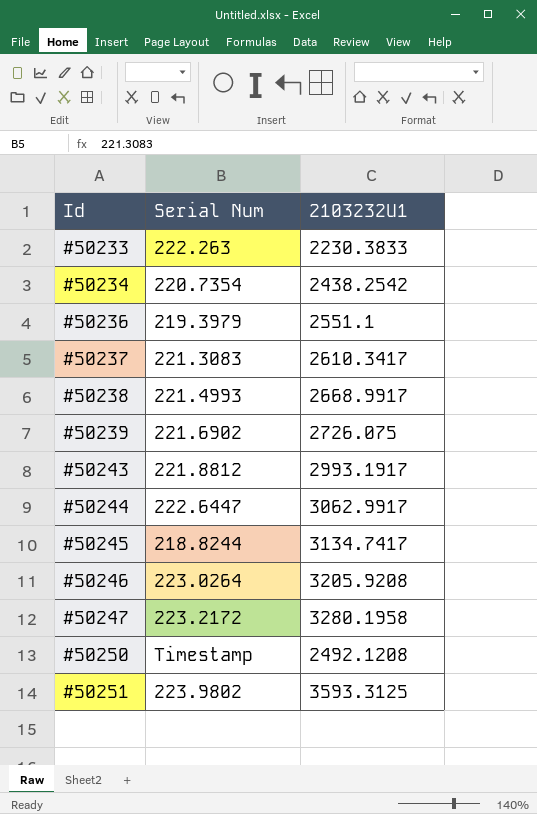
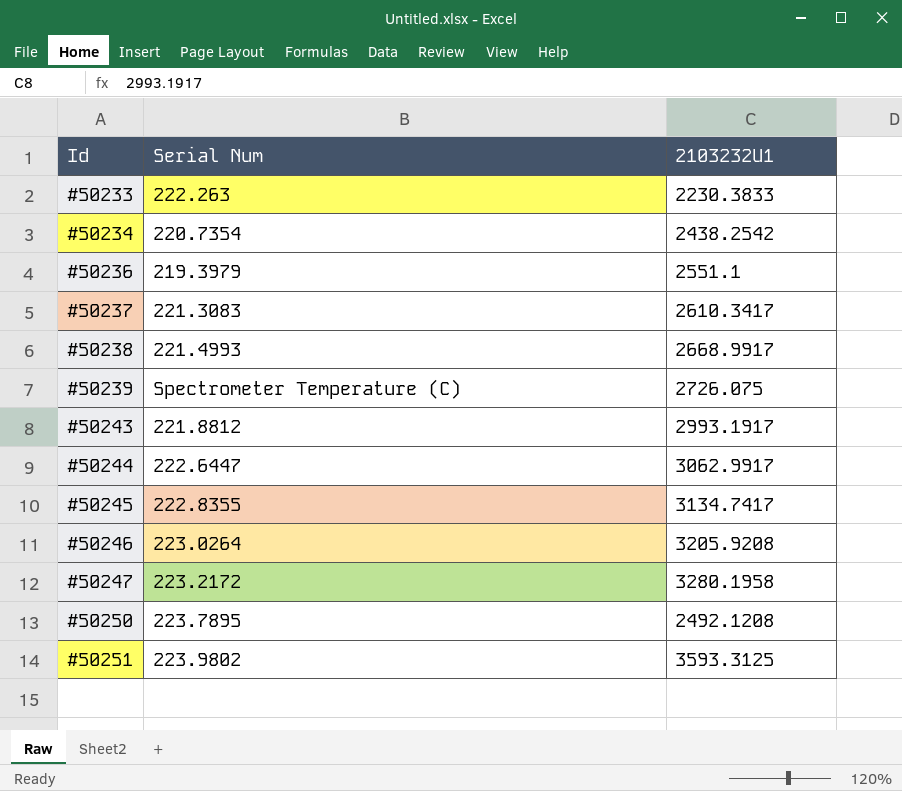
#50239 | Serial Num: 221.6902 -> Spectrometer Temperature (C)
#50245 | Serial Num: 218.8244 -> 222.8355
#50250 | Serial Num: Timestamp -> 223.7895

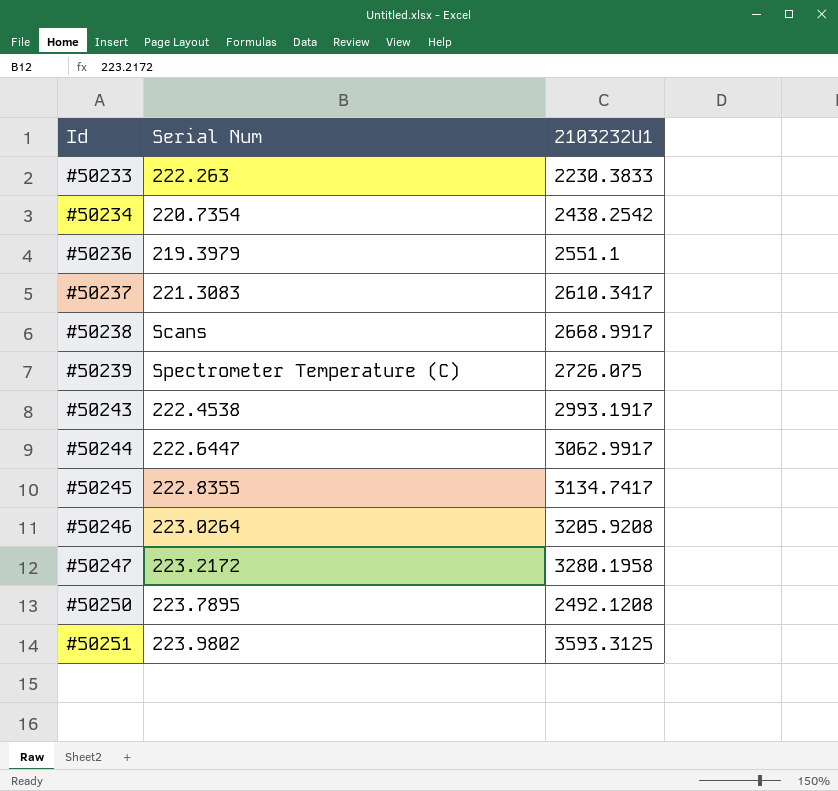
#50238 | Serial Num: 221.4993 -> Scans
#50243 | Serial Num: 221.8812 -> 222.4538

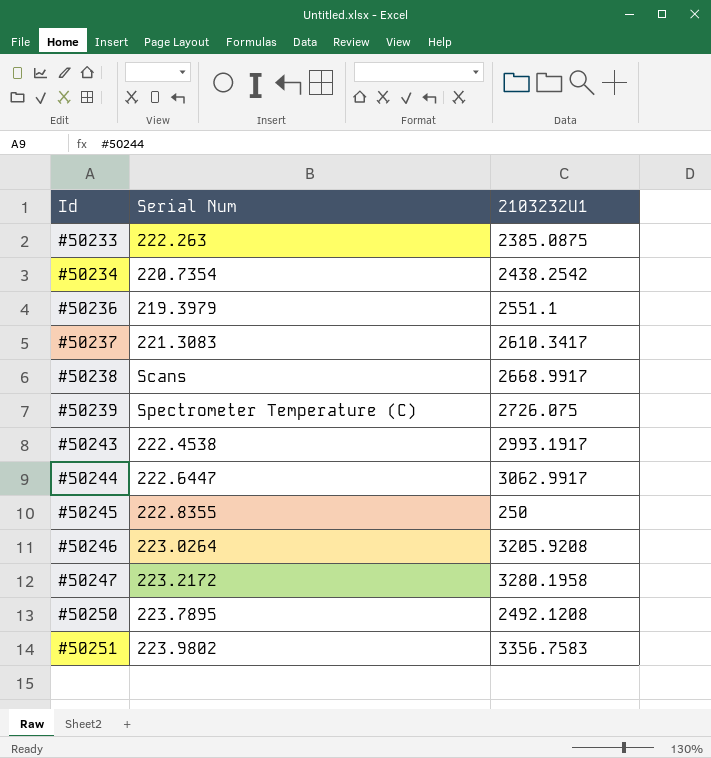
#50233 | 2103232U1: 2230.3833 -> 2385.0875
#50245 | 2103232U1: 3134.7417 -> 250
#50251 | 2103232U1: 3593.3125 -> 3356.7583

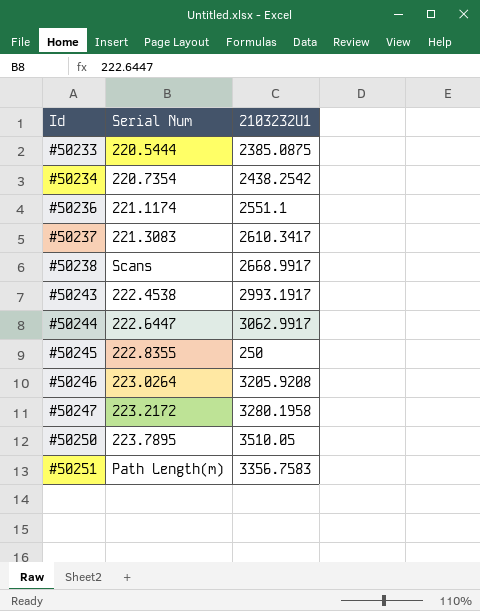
row #50239: Spectrometer Temperature (C) | 2726.075 -> none
#50233 | Serial Num: 222.263 -> 220.5444
#50236 | Serial Num: 219.3979 -> 221.1174
#50250 | 2103232U1: 2492.1208 -> 3510.05
#50251 | Serial Num: 223.9802 -> Path Length(m)

